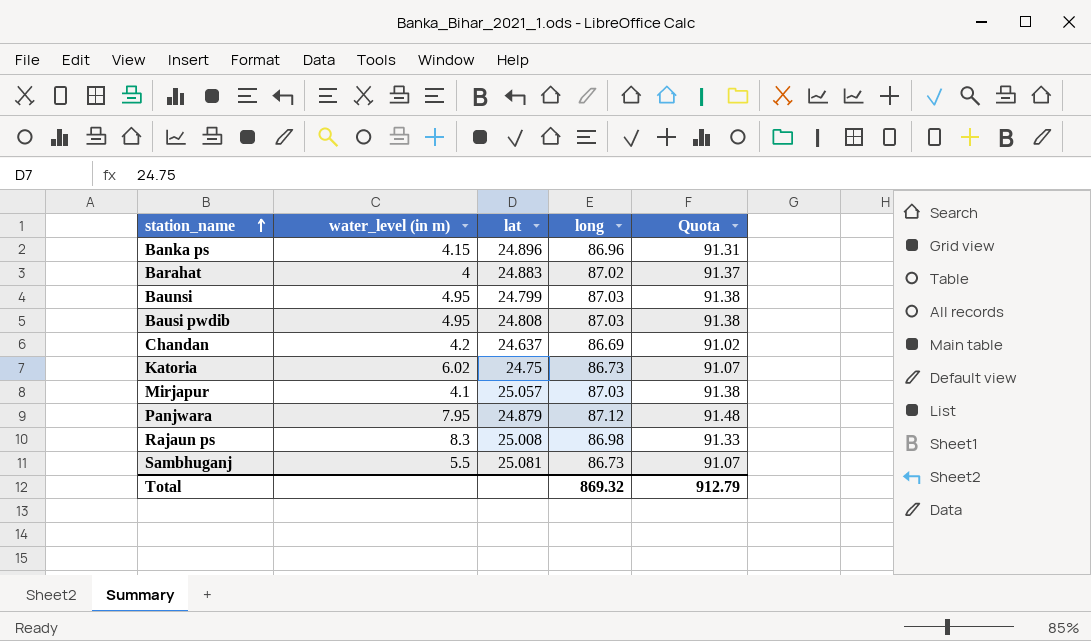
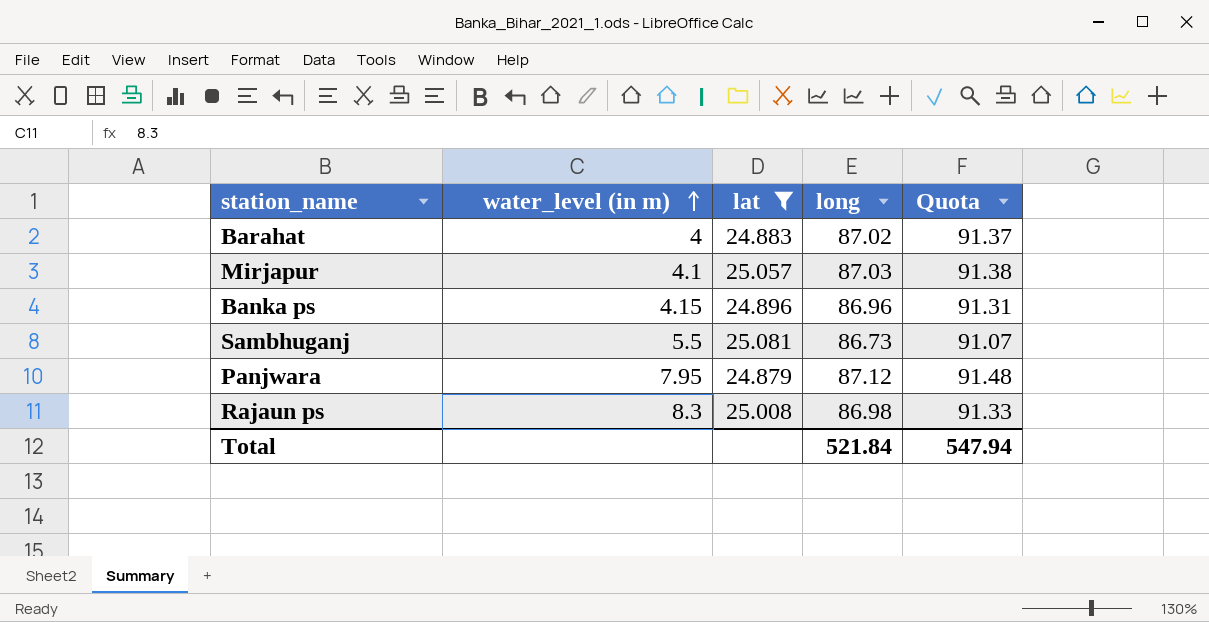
filter: none -> lat >= 24.879
row order: station_name ascending -> water_level (in m) ascending
Total | long: 869.32 -> 521.84
Total | Quota: 912.79 -> 547.94

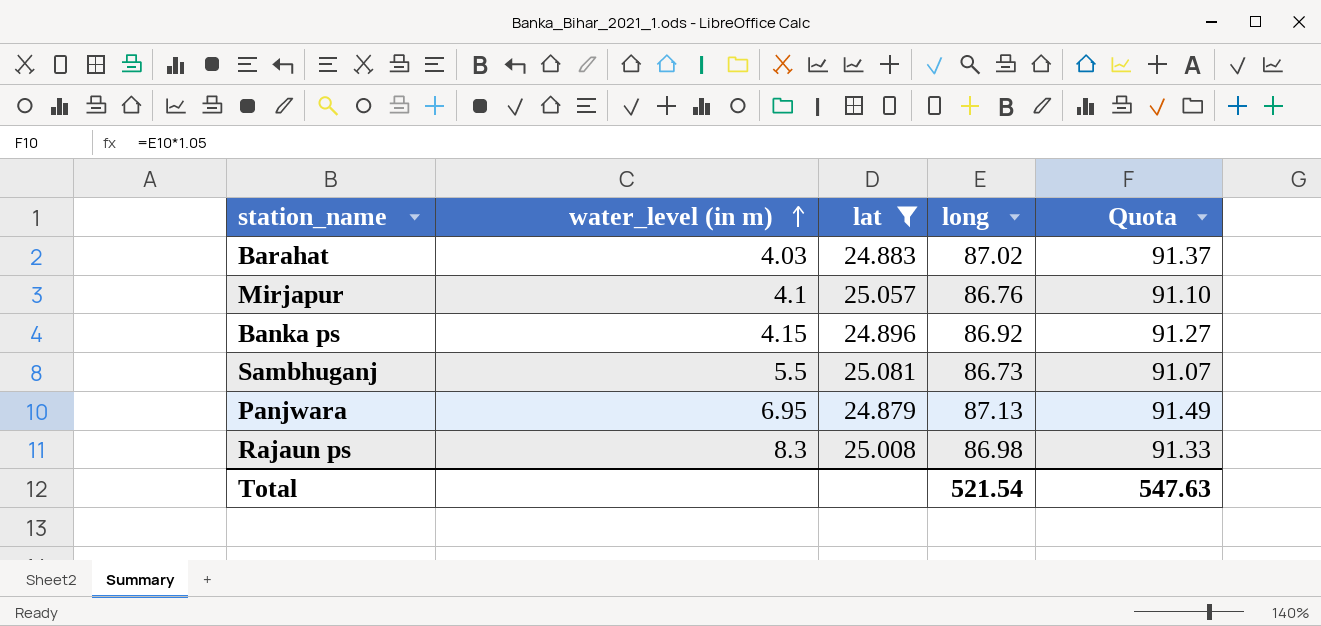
Barahat | water_level (in m): 4 -> 4.03
Mirjapur | long: 87.03 -> 86.76
Mirjapur | Quota: 91.38 -> 91.10
Banka ps | long: 86.96 -> 86.92
Banka ps | Quota: 91.31 -> 91.27
Panjwara | water_level (in m): 7.95 -> 6.95
Panjwara | long: 87.12 -> 87.13
Panjwara | Quota: 91.48 -> 91.49
Total | long: 521.84 -> 521.54
Total | Quota: 547.94 -> 547.63

